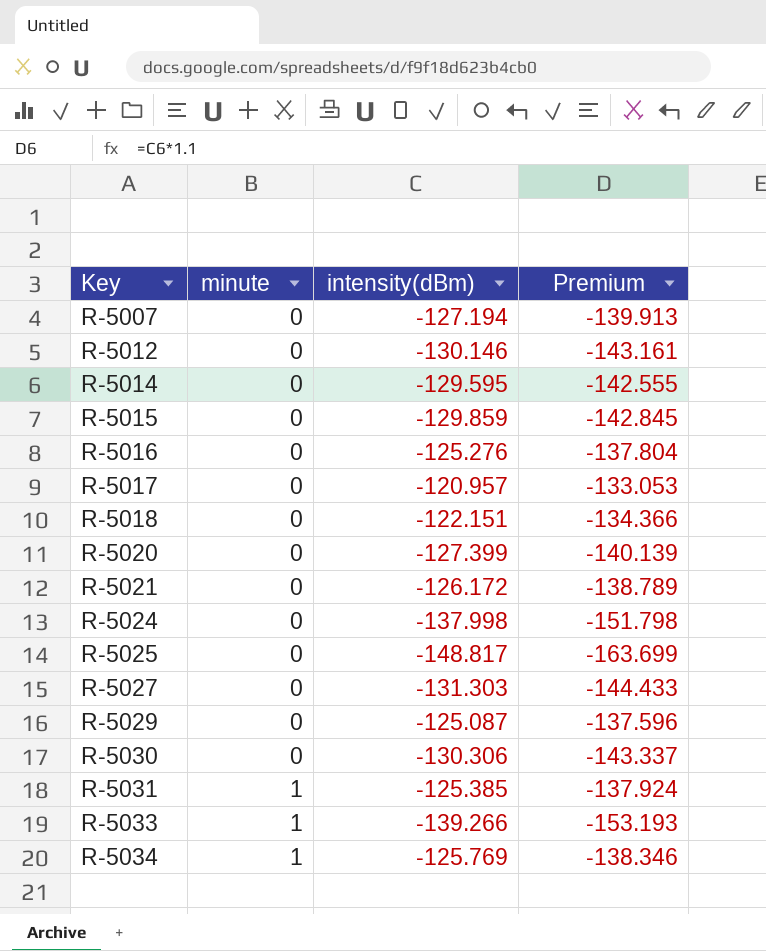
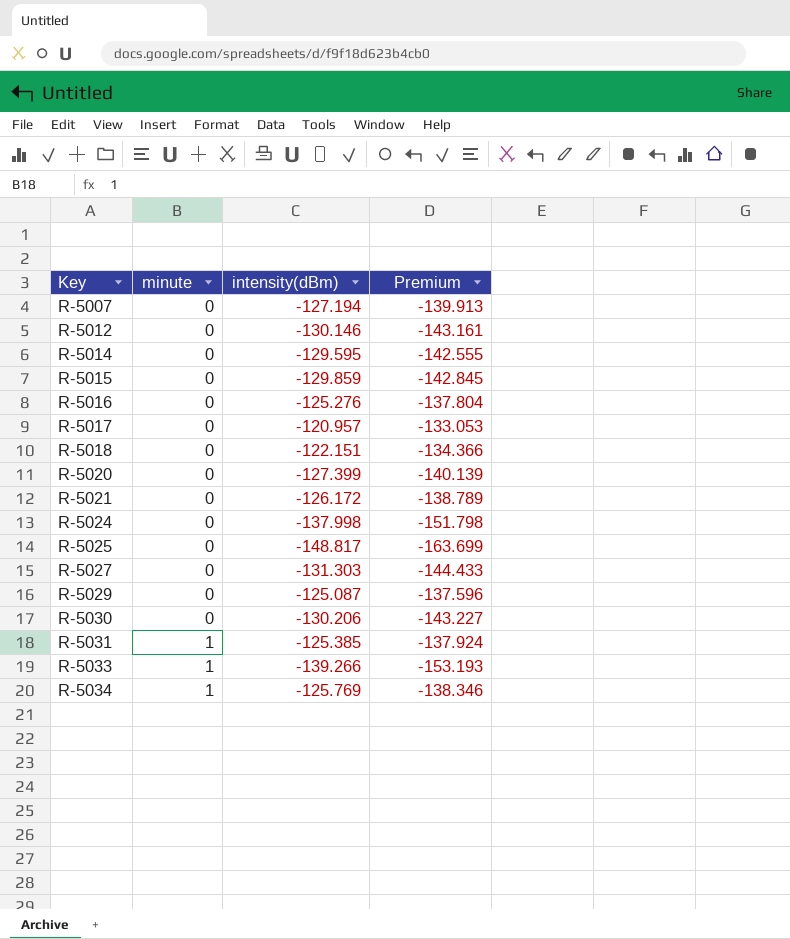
R-5030 | intensity(dBm): -130.306 -> -130.206
R-5030 | Premium: -143.337 -> -143.227

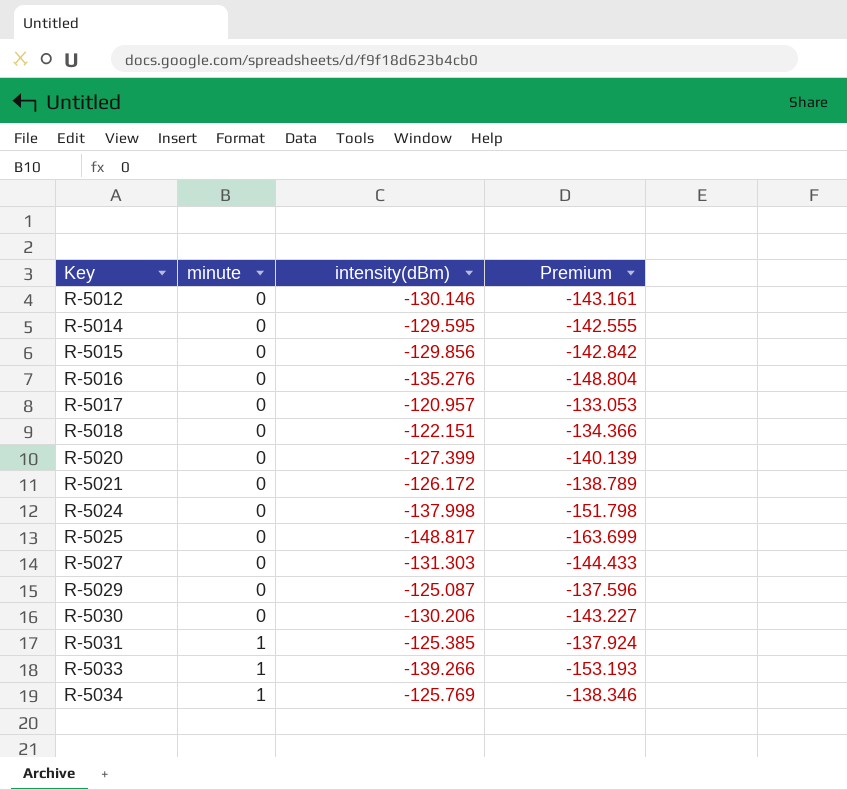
row R-5007: 0 | -127.194 | -139.913 -> none
R-5015 | intensity(dBm): -129.859 -> -129.856
R-5015 | Premium: -142.845 -> -142.842
R-5016 | intensity(dBm): -125.276 -> -135.276
R-5016 | Premium: -137.804 -> -148.804

